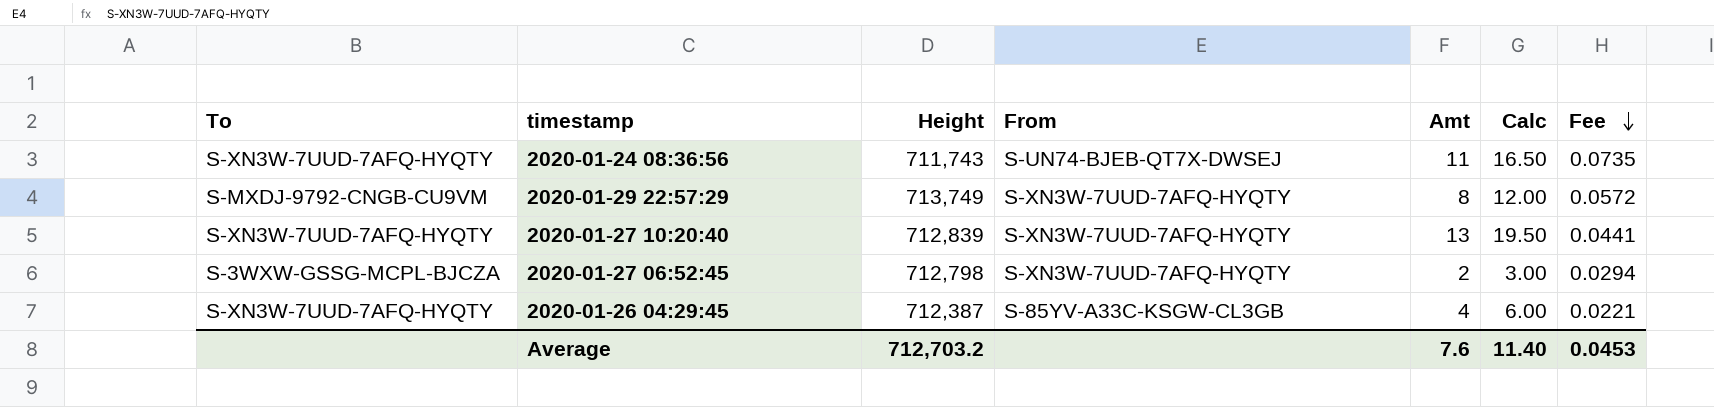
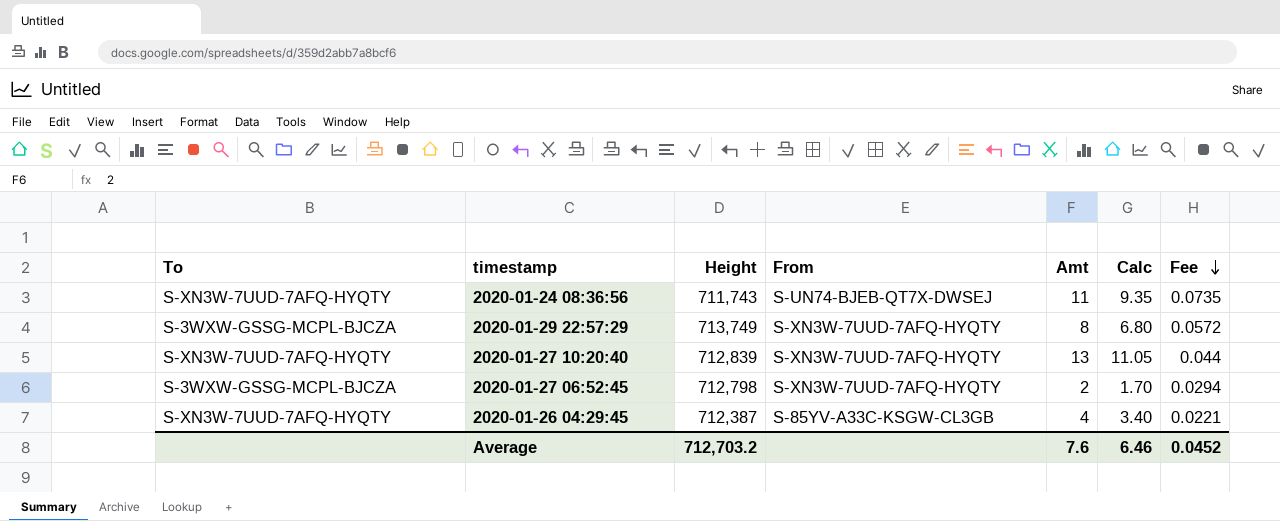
column Calc | formula: [Amt] * 1.5 -> [Amt] * 0.85
2020-01-29 22:57:29 | To: S-MXDJ-9792-CNGB-CU9VM -> S-3WXW-GSSG-MCPL-BJCZA
2020-01-27 10:20:40 | Fee: 0.0441 -> 0.044
Average | Calc: 11.40 -> 6.46
Average | Fee: 0.0453 -> 0.0452

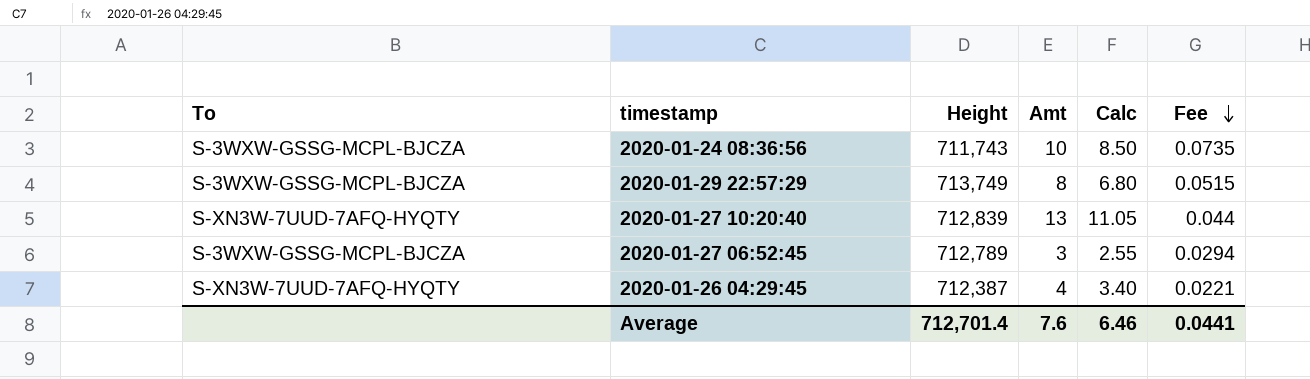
column From | position: 4 -> none
2020-01-24 08:36:56 | To: S-XN3W-7UUD-7AFQ-HYQTY -> S-3WXW-GSSG-MCPL-BJCZA
2020-01-24 08:36:56 | Amt: 11 -> 10
2020-01-24 08:36:56 | Calc: 9.35 -> 8.50
2020-01-29 22:57:29 | Fee: 0.0572 -> 0.0515
2020-01-27 06:52:45 | Height: 712,798 -> 712,789
2020-01-27 06:52:45 | Amt: 2 -> 3
2020-01-27 06:52:45 | Calc: 1.70 -> 2.55
Average | Height: 712,703.2 -> 712,701.4
Average | Fee: 0.0452 -> 0.0441

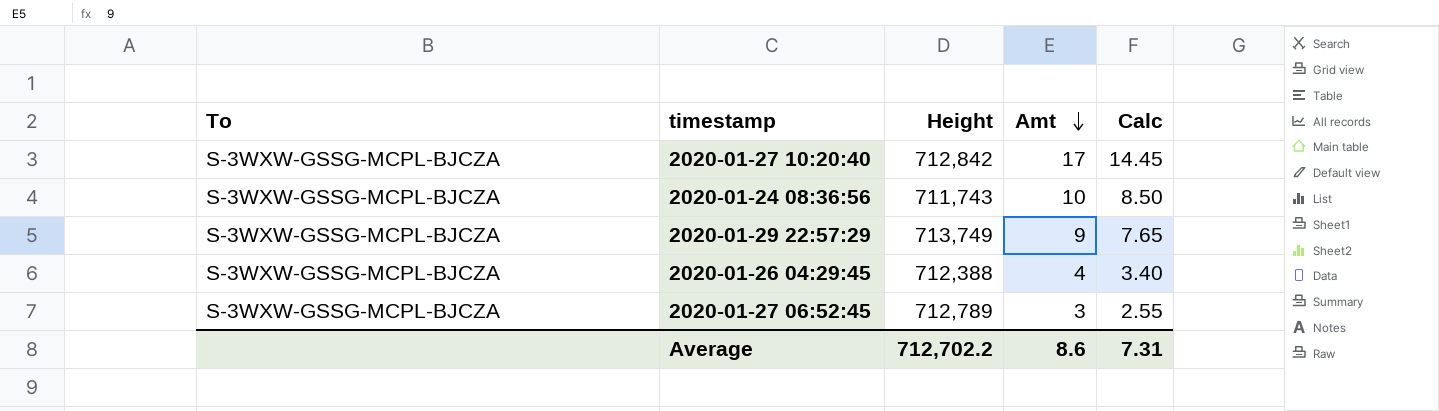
row order: Fee descending -> Amt descending
column Fee | position: 6 -> none
2020-01-27 10:20:40 | To: S-XN3W-7UUD-7AFQ-HYQTY -> S-3WXW-GSSG-MCPL-BJCZA
2020-01-27 10:20:40 | Height: 712,839 -> 712,842
2020-01-27 10:20:40 | Amt: 13 -> 17
2020-01-27 10:20:40 | Calc: 11.05 -> 14.45
2020-01-29 22:57:29 | Amt: 8 -> 9
2020-01-29 22:57:29 | Calc: 6.80 -> 7.65
2020-01-26 04:29:45 | To: S-XN3W-7UUD-7AFQ-HYQTY -> S-3WXW-GSSG-MCPL-BJCZA
2020-01-26 04:29:45 | Height: 712,387 -> 712,388
Average | Height: 712,701.4 -> 712,702.2
Average | Amt: 7.6 -> 8.6
Average | Calc: 6.46 -> 7.31

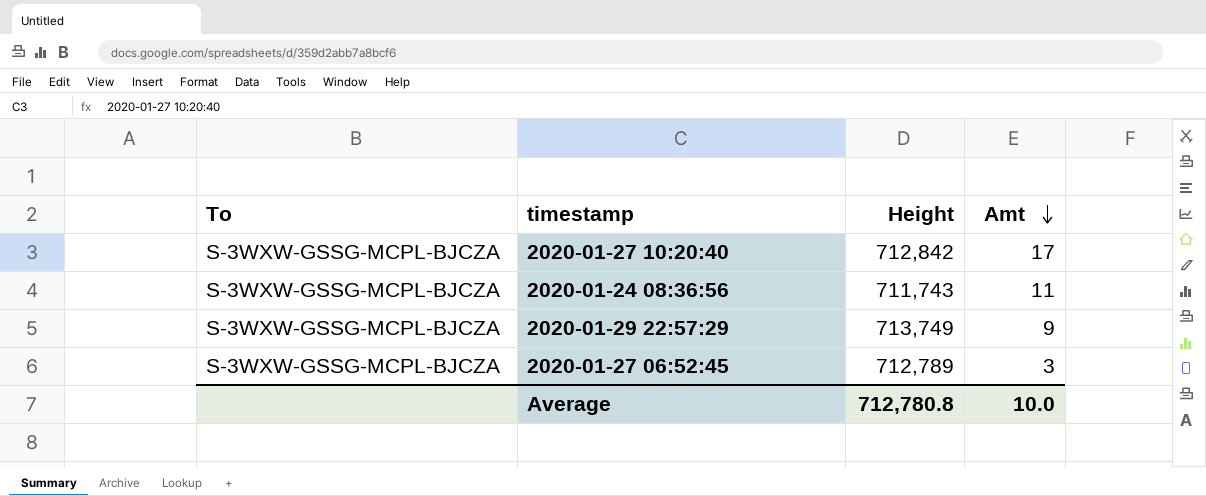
column Calc | formula: [Amt] * 0.85 -> none
row 2020-01-26 04:29:45: S-3WXW-GSSG-MCPL-BJCZA | 712,388 | 4 | 3.40 -> none
2020-01-24 08:36:56 | Amt: 10 -> 11
Average | Height: 712,702.2 -> 712,780.8
Average | Amt: 8.6 -> 10.0

